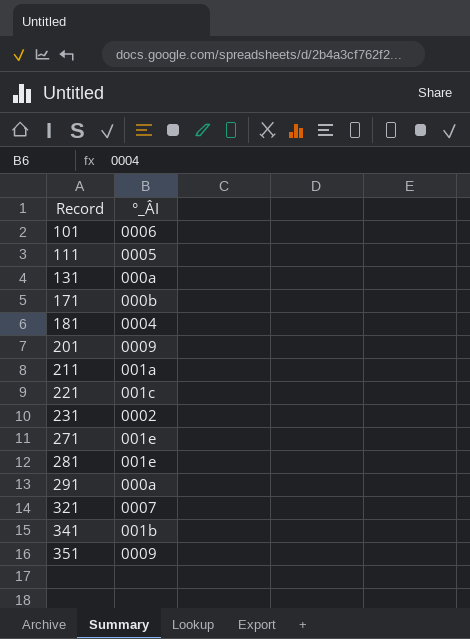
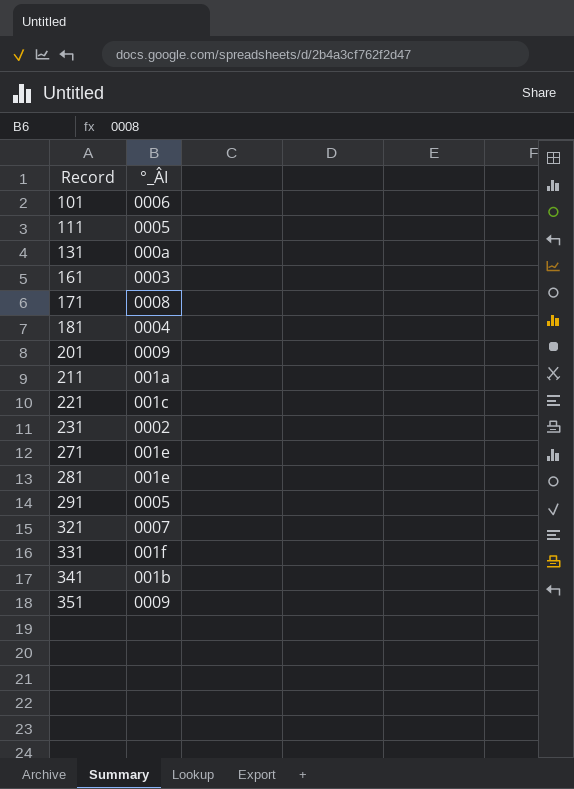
row 161: none -> 0003
171 | °_ÂI: 000b -> 0008
291 | °_ÂI: 000a -> 0005
row 331: none -> 001f

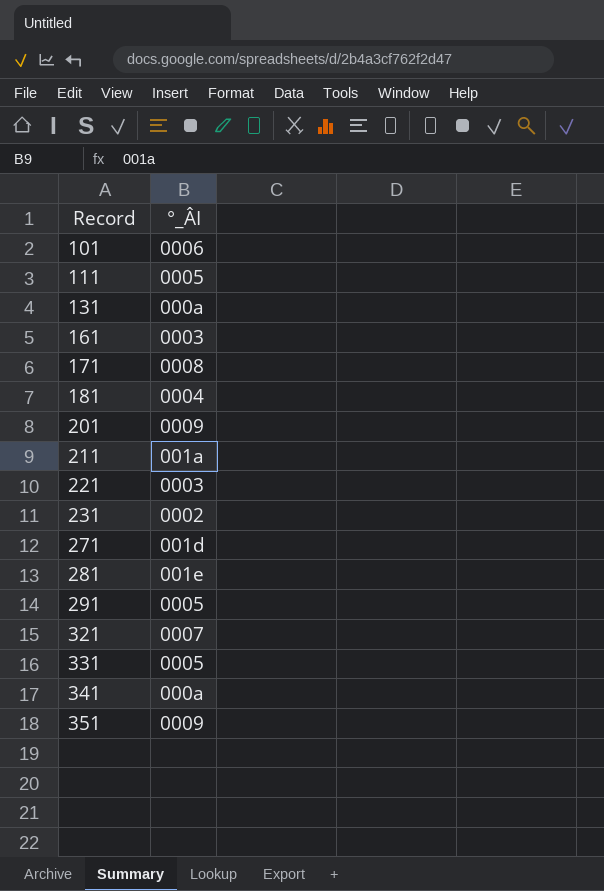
221 | °_ÂI: 001c -> 0003
271 | °_ÂI: 001e -> 001d
331 | °_ÂI: 001f -> 0005
341 | °_ÂI: 001b -> 000a

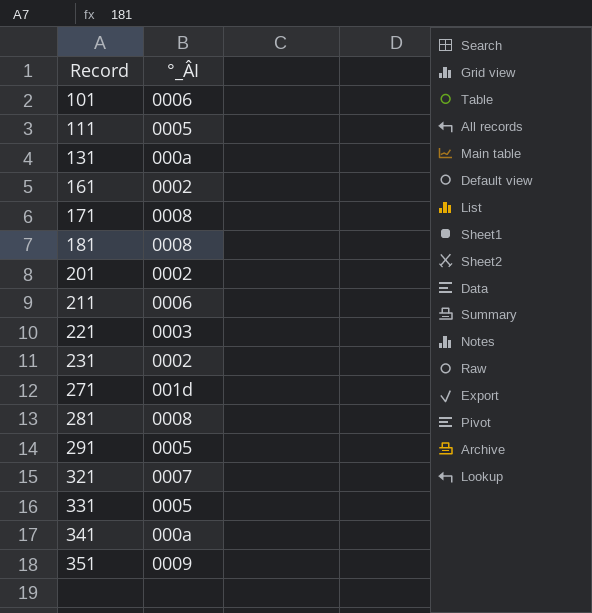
161 | °_ÂI: 0003 -> 0002
181 | °_ÂI: 0004 -> 0008
201 | °_ÂI: 0009 -> 0002
211 | °_ÂI: 001a -> 0006
281 | °_ÂI: 001e -> 0008

